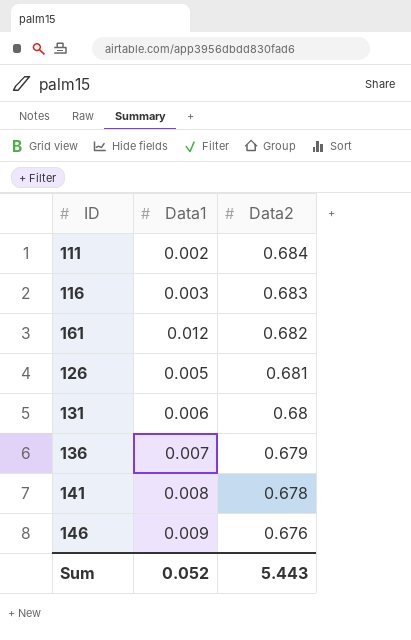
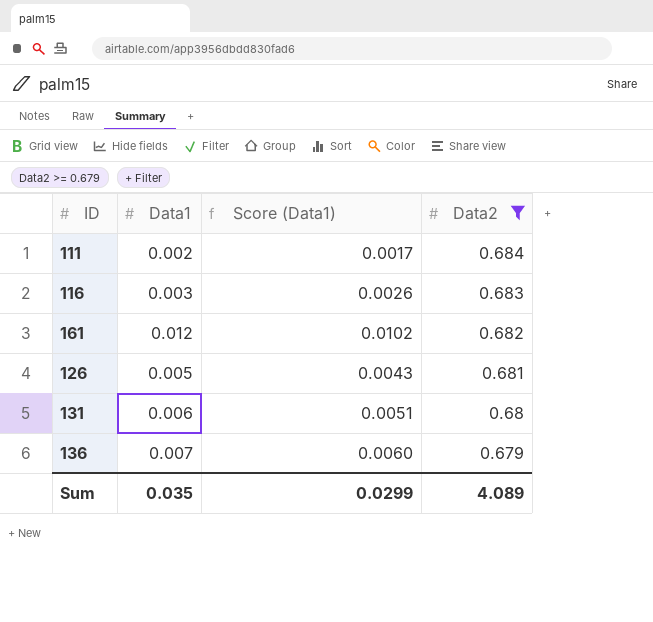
filter: none -> Data2 >= 0.679
column Score (Data1) | formula: none -> [Data1] * 0.85
Sum | Data1: 0.052 -> 0.035
Sum | Data2: 5.443 -> 4.089

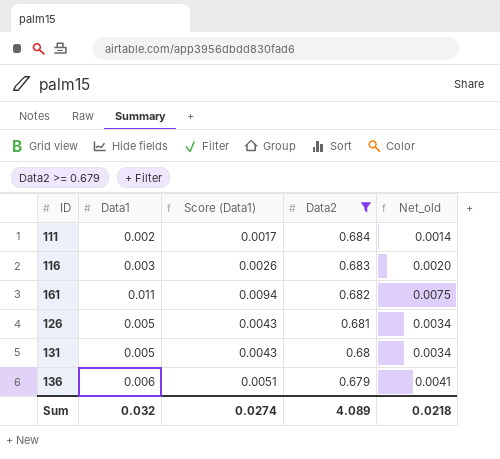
column Net_old | formula: none -> [Data1] * [Data2]
161 | Data1: 0.012 -> 0.011
161 | Score (Data1): 0.0102 -> 0.0094
131 | Data1: 0.006 -> 0.005
131 | Score (Data1): 0.0051 -> 0.0043
136 | Data1: 0.007 -> 0.006
136 | Score (Data1): 0.0060 -> 0.0051
Sum | Data1: 0.035 -> 0.032
Sum | Score (Data1): 0.0299 -> 0.0274

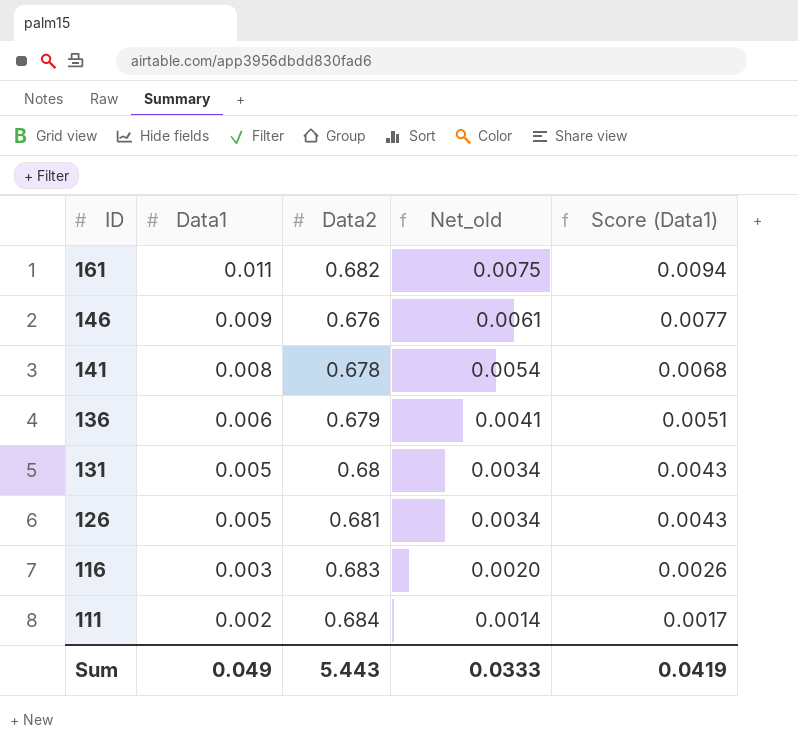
filter: Data2 >= 0.679 -> none
row order: Data2 descending -> ID descending
column Score (Data1) | position: 3 -> 5
Sum | Data1: 0.032 -> 0.049
Sum | Data2: 4.089 -> 5.443
Sum | Net_old: 0.0218 -> 0.0333
Sum | Score (Data1): 0.0274 -> 0.0419

